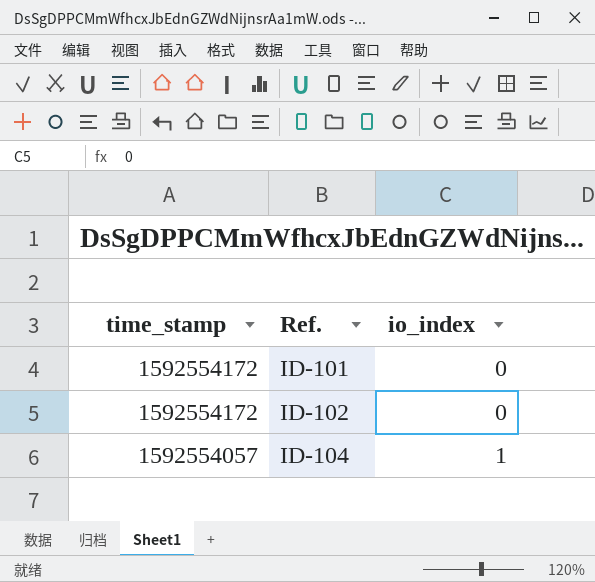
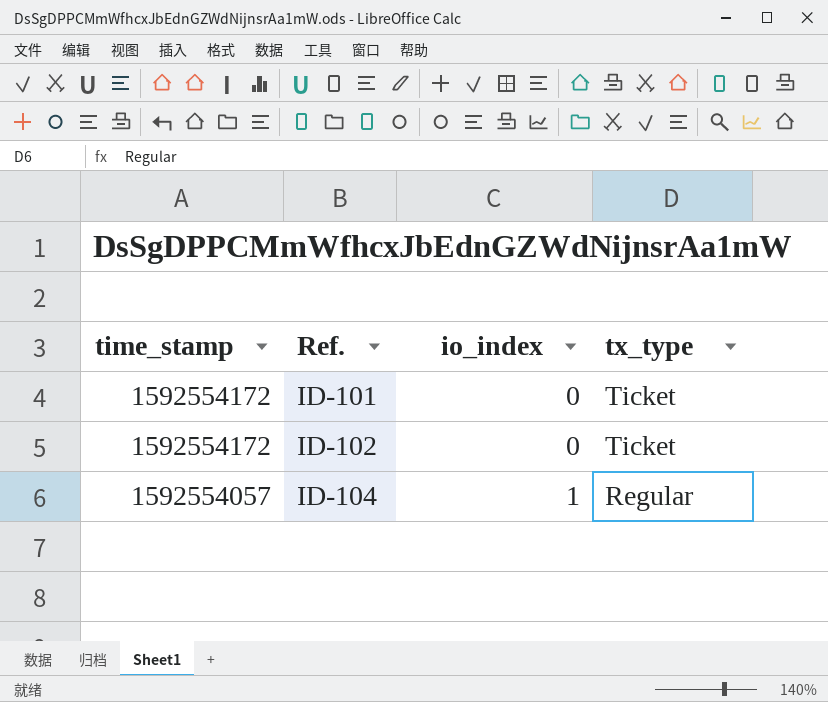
column tx_type | position: none -> 4

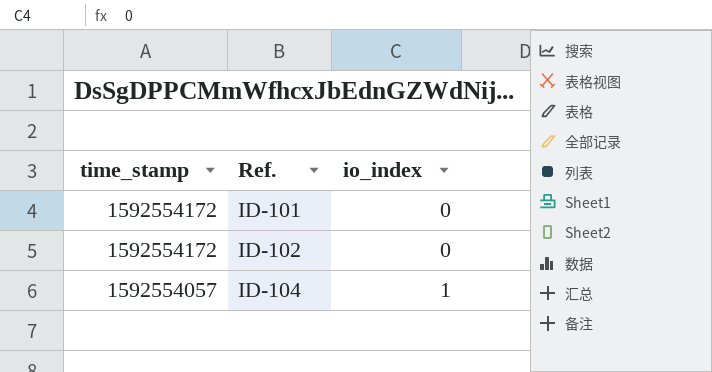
column tx_type | position: 4 -> none

